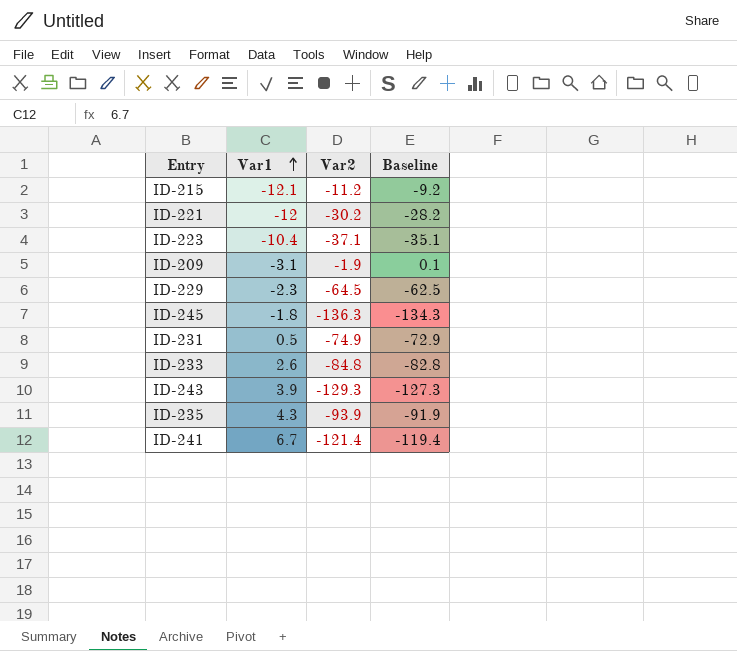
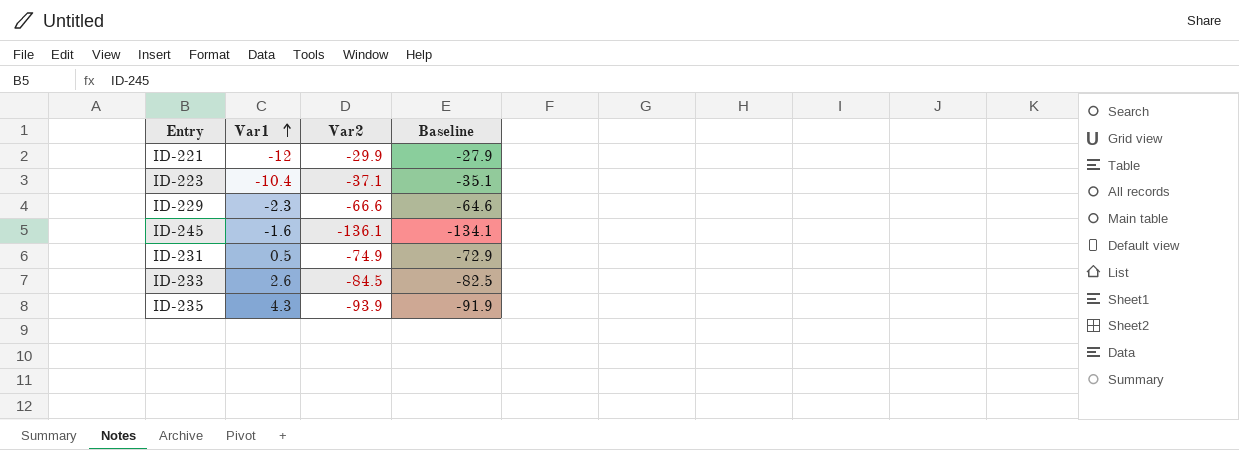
row ID-215: -12.1 | -11.2 | -9.2 -> none
row ID-209: -3.1 | -1.9 | 0.1 -> none
row ID-243: 3.9 | -129.3 | -127.3 -> none
row ID-241: 6.7 | -121.4 | -119.4 -> none
ID-221 | Var2: -30.2 -> -29.9
ID-221 | Baseline: -28.2 -> -27.9
ID-229 | Var2: -64.5 -> -66.6
ID-229 | Baseline: -62.5 -> -64.6
ID-245 | Var1: -1.8 -> -1.6
ID-245 | Var2: -136.3 -> -136.1
ID-245 | Baseline: -134.3 -> -134.1
ID-233 | Var2: -84.8 -> -84.5
ID-233 | Baseline: -82.8 -> -82.5

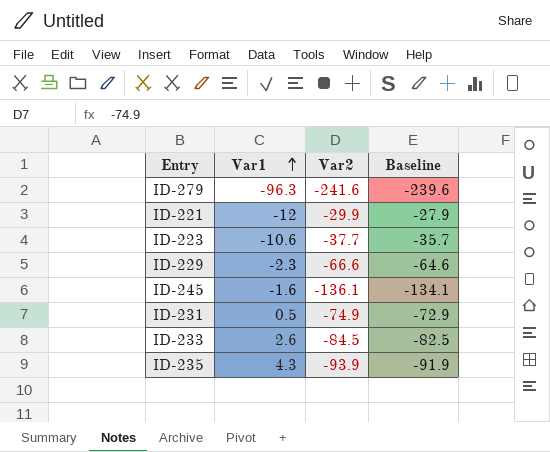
row ID-279: none -> -96.3 | -241.6 | -239.6
ID-223 | Var1: -10.4 -> -10.6
ID-223 | Var2: -37.1 -> -37.7
ID-223 | Baseline: -35.1 -> -35.7

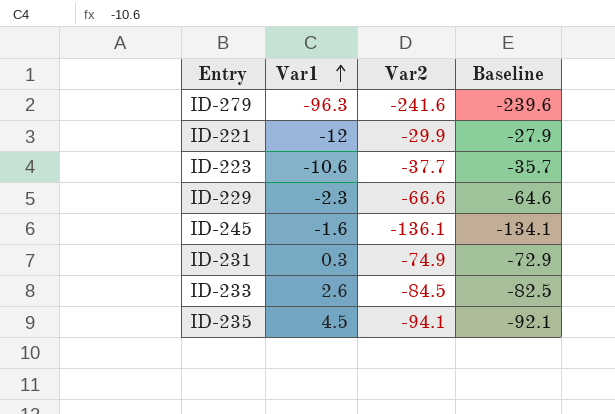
ID-231 | Var1: 0.5 -> 0.3
ID-235 | Var1: 4.3 -> 4.5
ID-235 | Var2: -93.9 -> -94.1
ID-235 | Baseline: -91.9 -> -92.1

